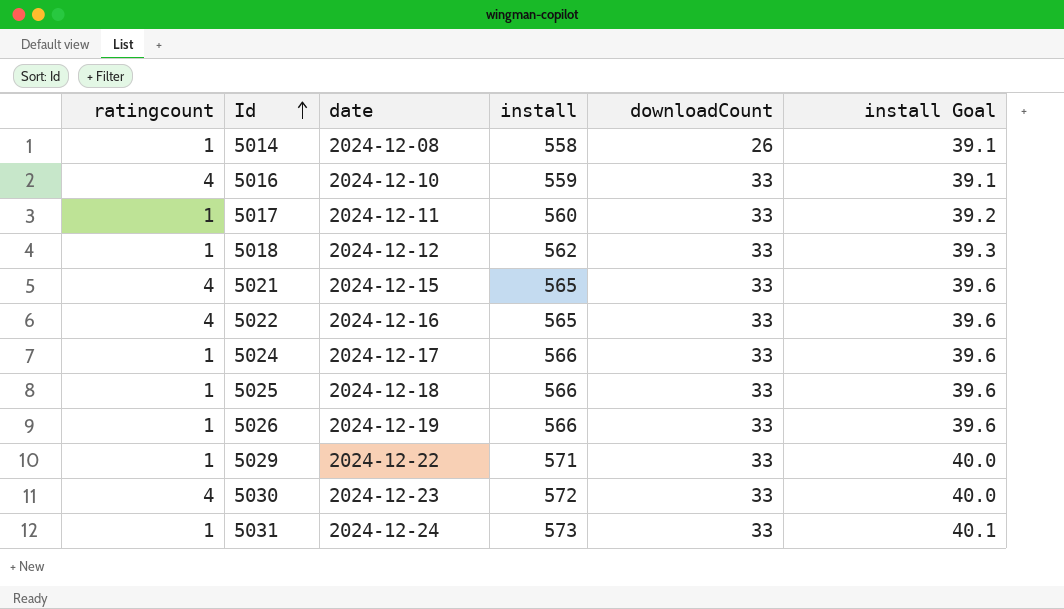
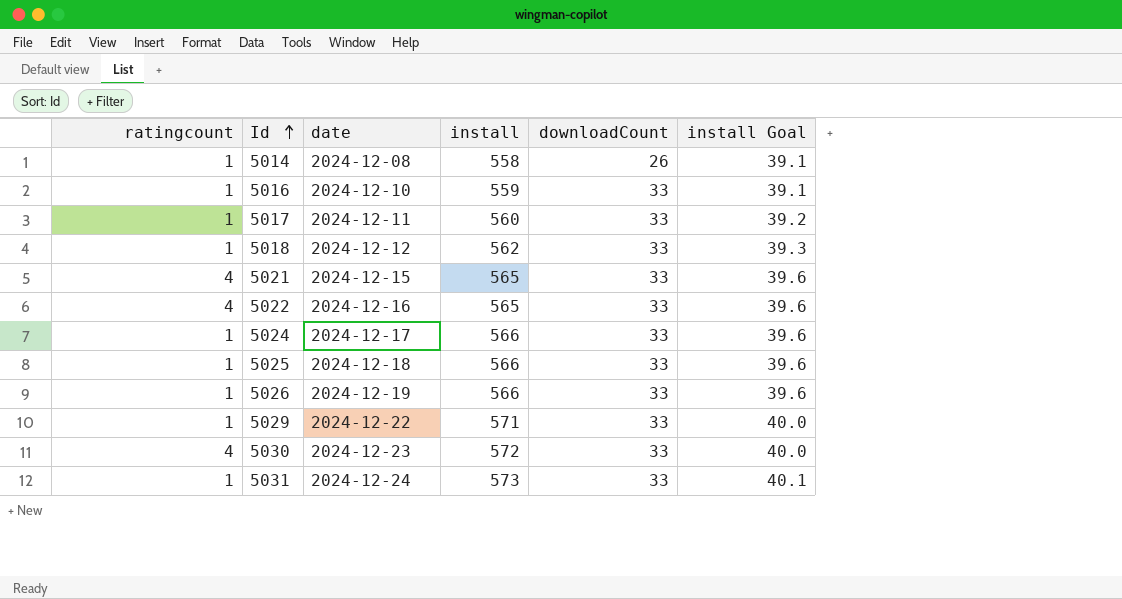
5016 | ratingcount: 4 -> 1

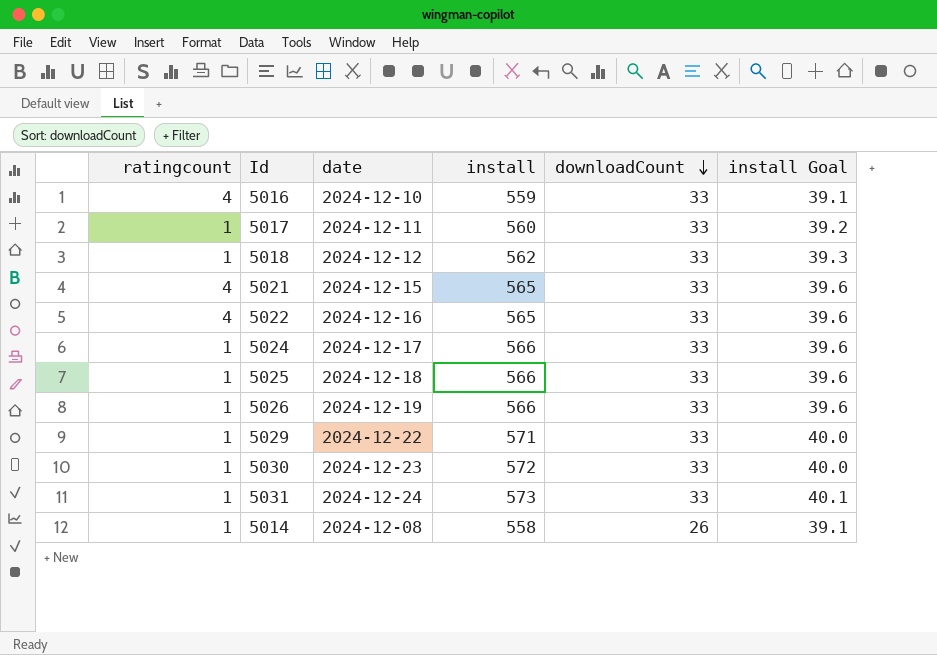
row order: Id ascending -> downloadCount descending
5016 | ratingcount: 1 -> 4
5030 | ratingcount: 4 -> 1

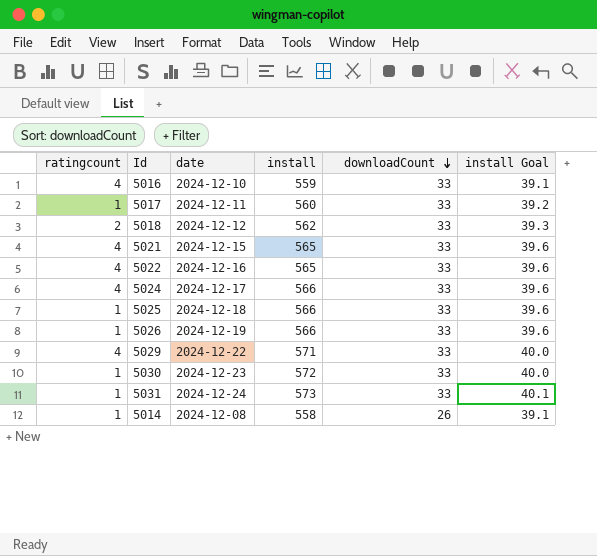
5018 | ratingcount: 1 -> 2
5024 | ratingcount: 1 -> 4
5029 | ratingcount: 1 -> 4

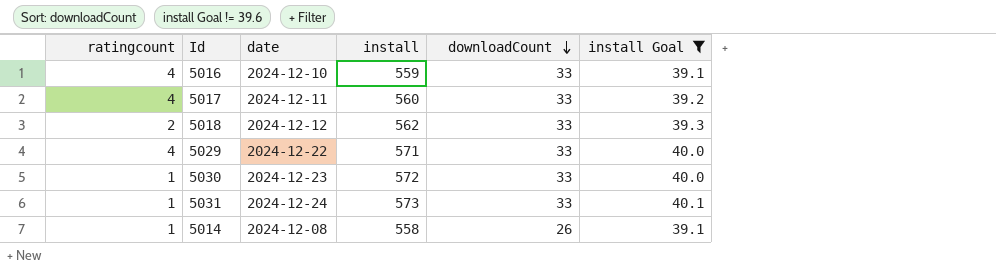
filter: none -> install Goal != 39.6
5017 | ratingcount: 1 -> 4

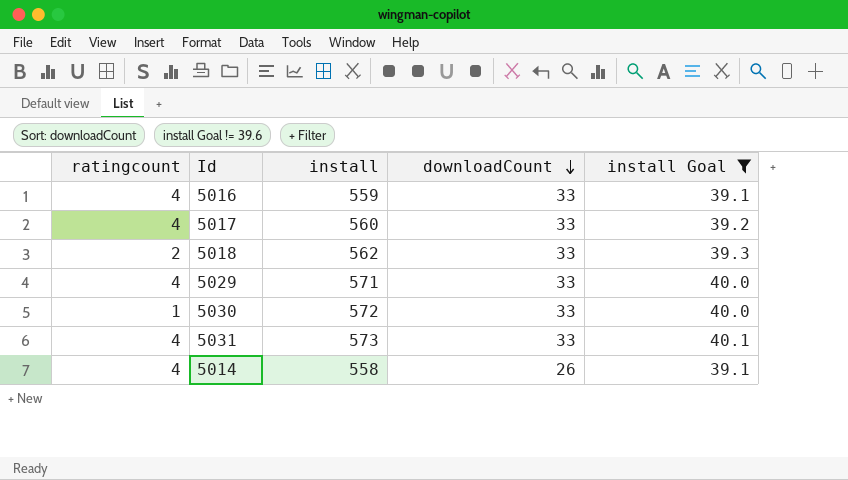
column date | position: 3 -> none
5031 | ratingcount: 1 -> 4
5014 | ratingcount: 1 -> 4

